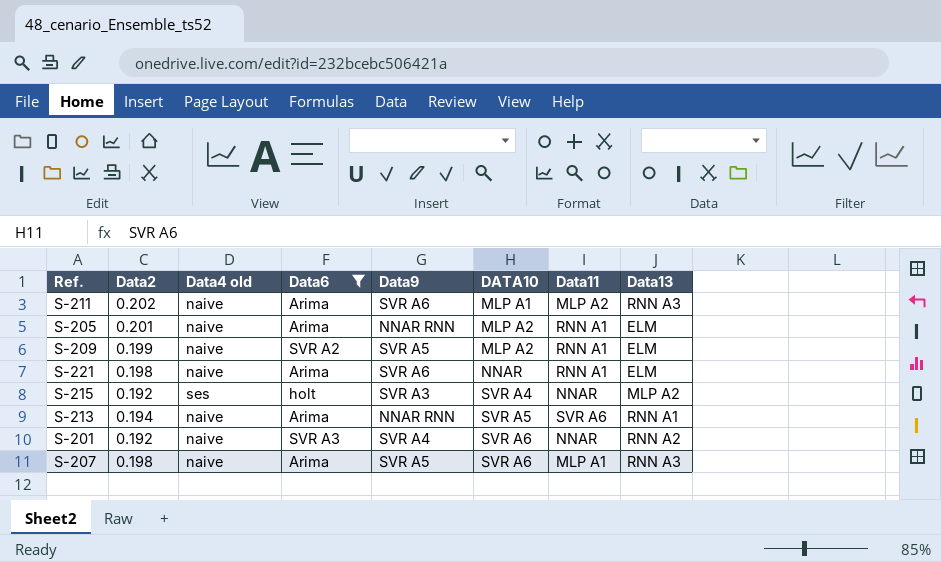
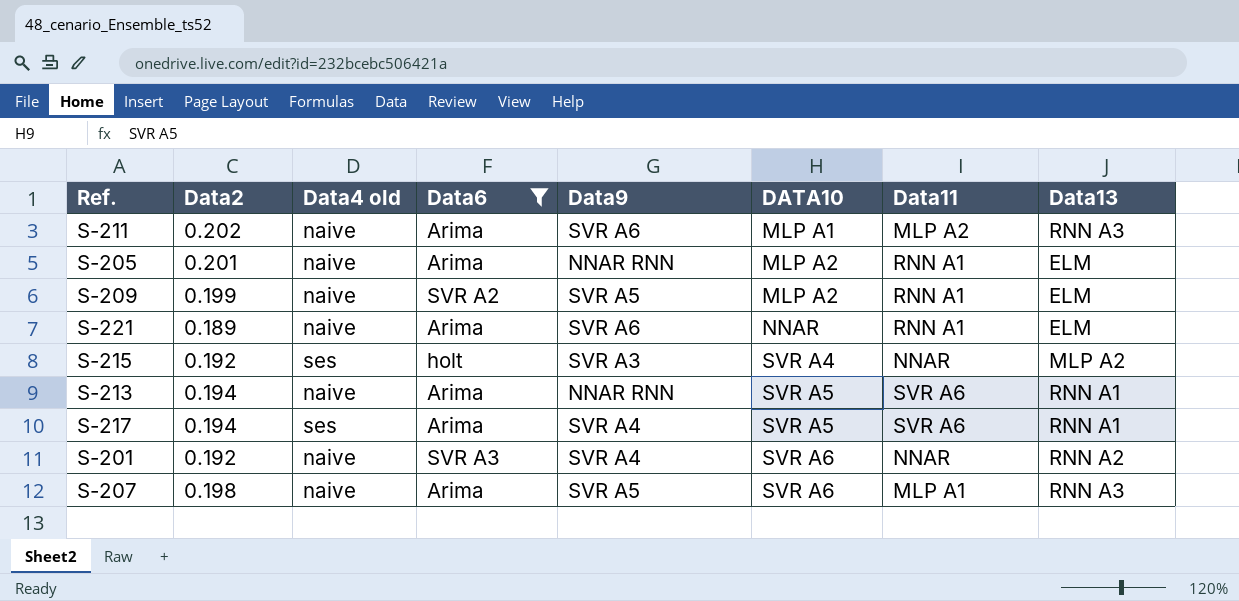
S-221 | Data2: 0.198 -> 0.189
row S-217: none -> 0.194 | ses | Arima | SVR A4 | SVR A5 | SVR A6 | RNN A1

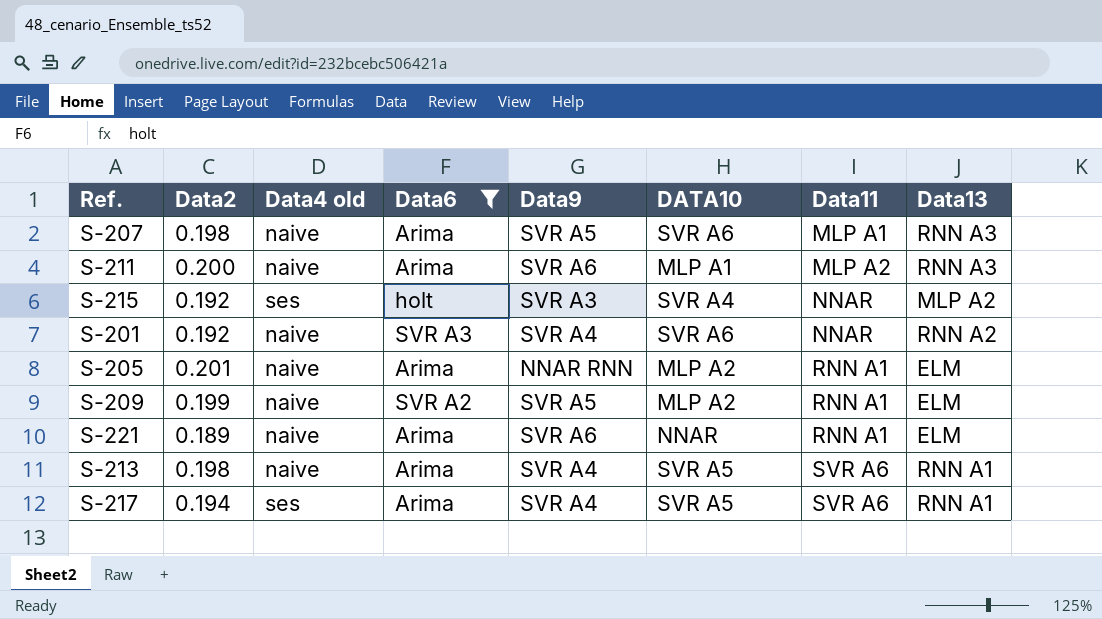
row order: DATA10 ascending -> Data11 ascending
S-211 | Data2: 0.202 -> 0.200
S-213 | Data2: 0.194 -> 0.198
S-213 | Data9: NNAR RNN -> SVR A4

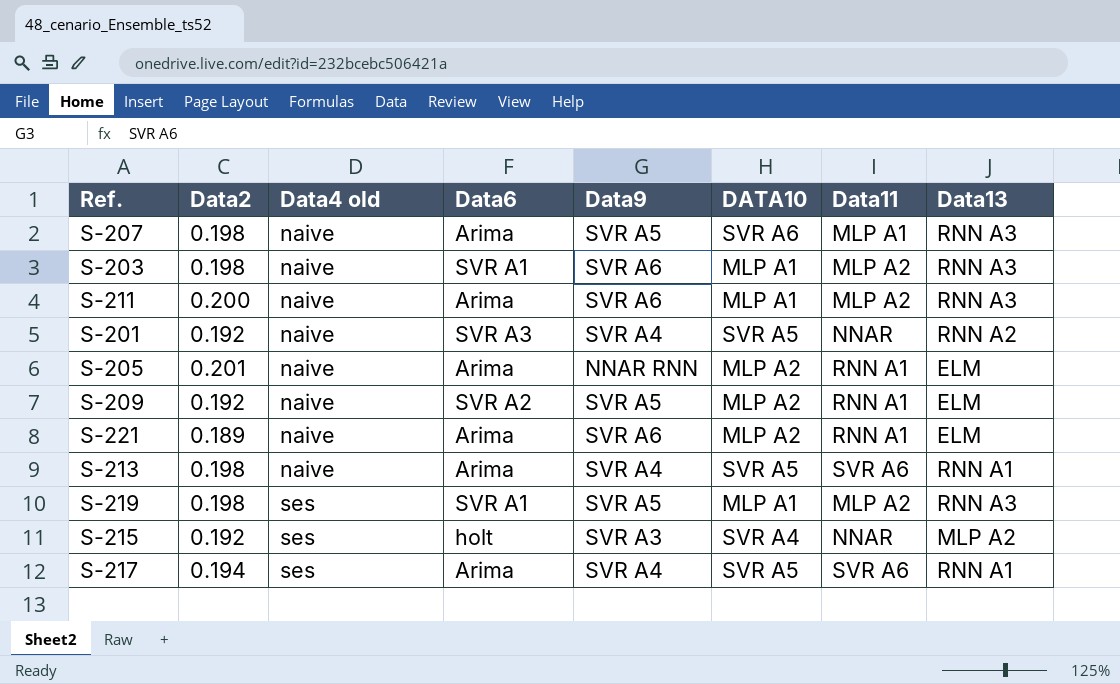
filter: Data6 != SVR A1 -> none
row order: Data11 ascending -> Data4 old ascending
S-201 | DATA10: SVR A6 -> SVR A5
S-209 | Data2: 0.199 -> 0.192
S-221 | DATA10: NNAR -> MLP A2

